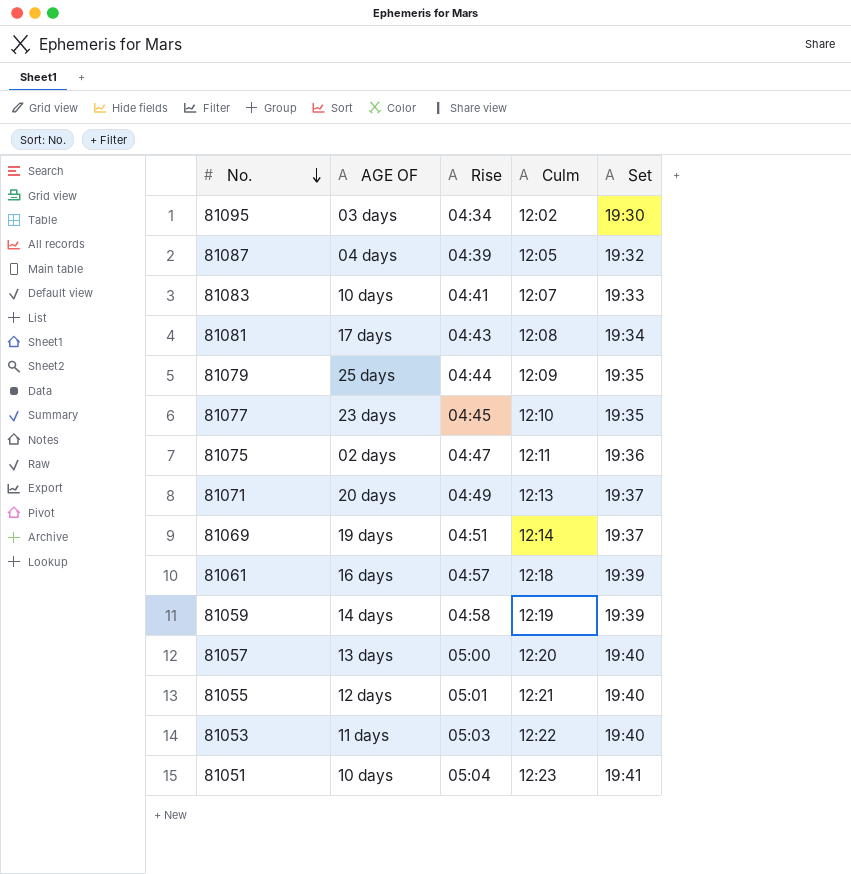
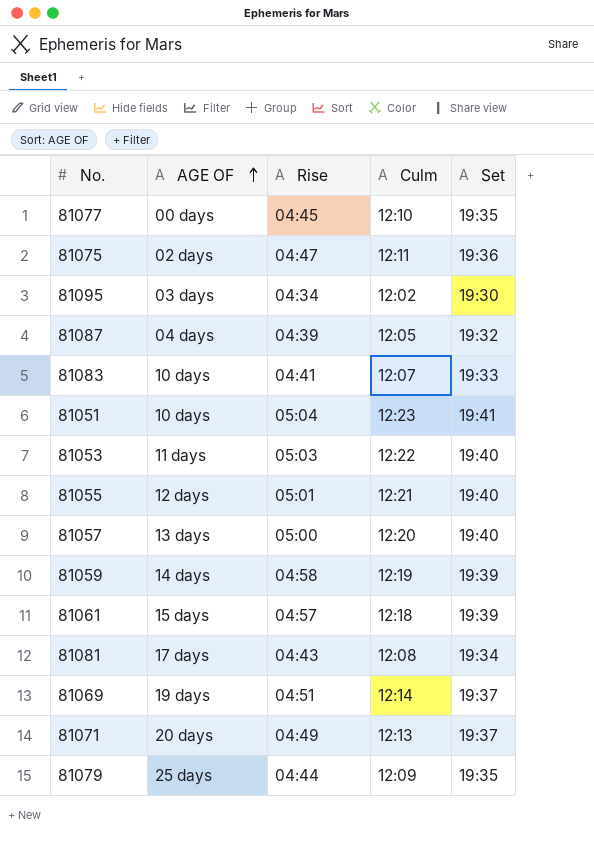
row order: No. descending -> AGE OF ascending
81077 | AGE OF: 23 days -> 00 days
81061 | AGE OF: 16 days -> 15 days

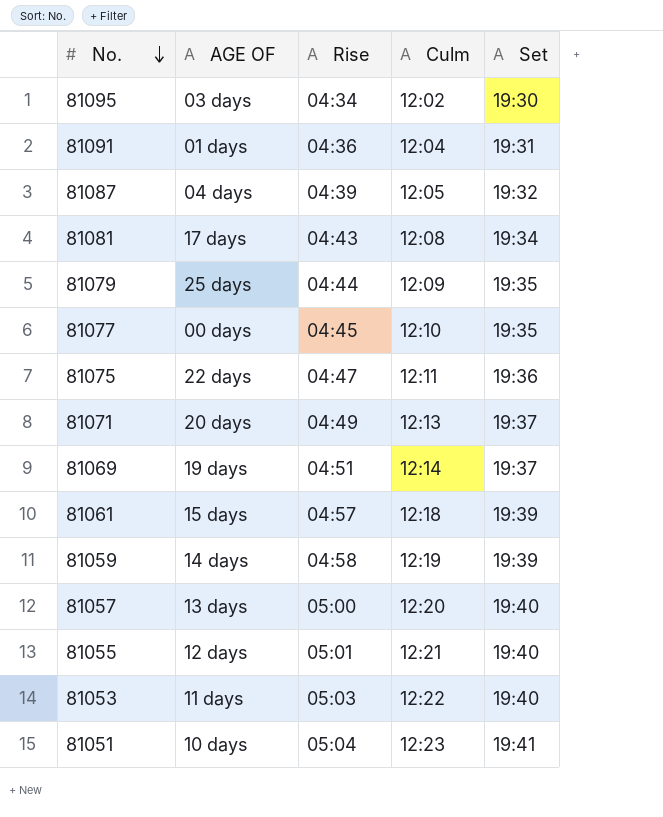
row order: AGE OF ascending -> No. descending
row 81083: 10 days | 04:41 | 12:07 | 19:33 -> none
row 81091: none -> 01 days | 04:36 | 12:04 | 19:31
81075 | AGE OF: 02 days -> 22 days

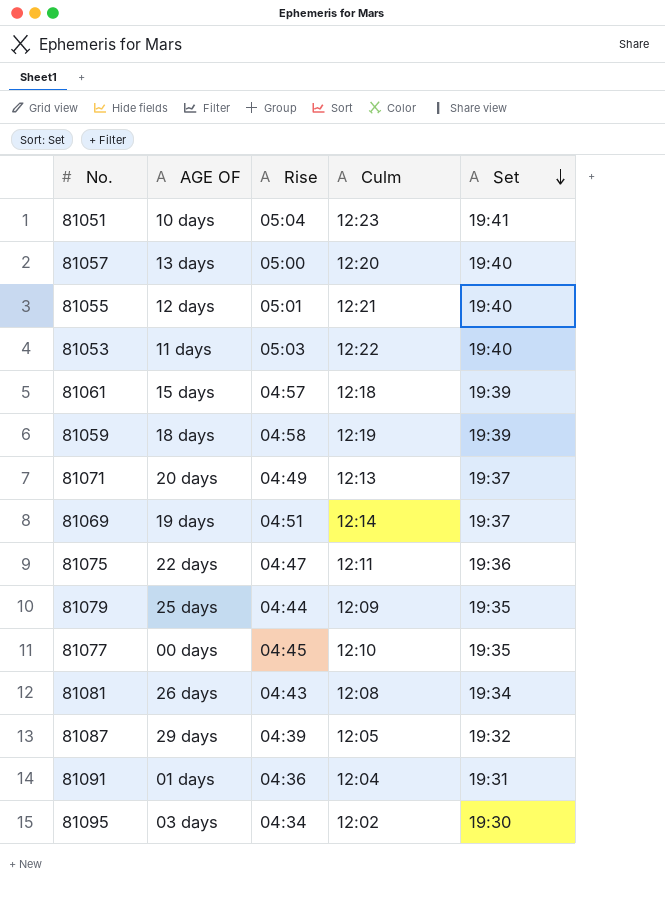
row order: No. descending -> Set descending
81059 | AGE OF: 14 days -> 18 days
81081 | AGE OF: 17 days -> 26 days
81087 | AGE OF: 04 days -> 29 days

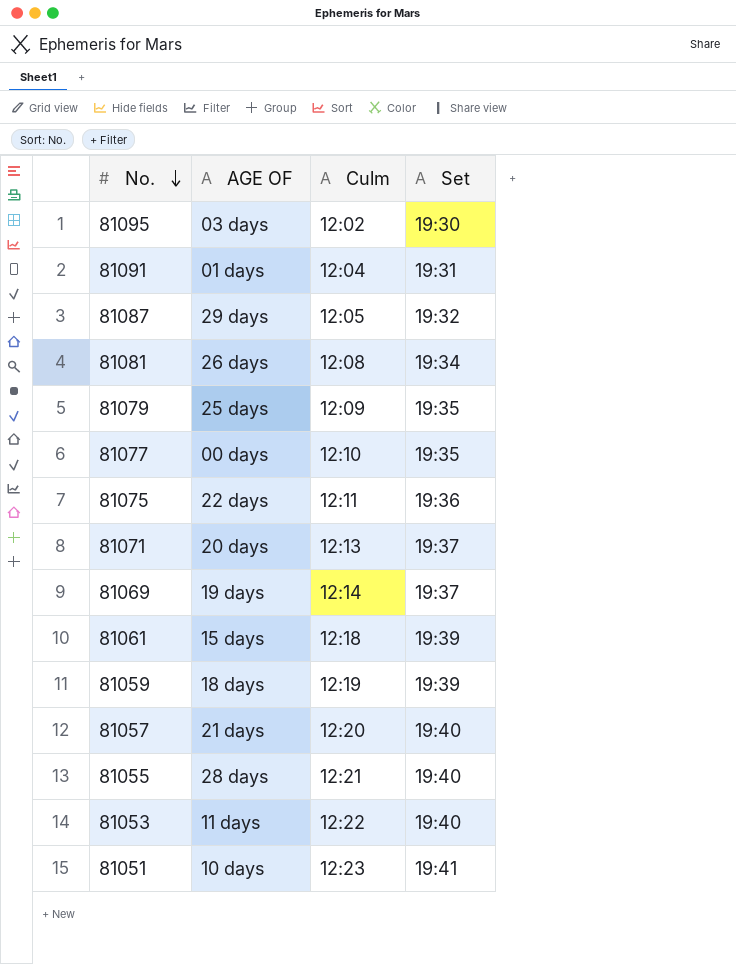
row order: Set descending -> No. descending
column Rise | position: 3 -> none
81057 | AGE OF: 13 days -> 21 days
81055 | AGE OF: 12 days -> 28 days

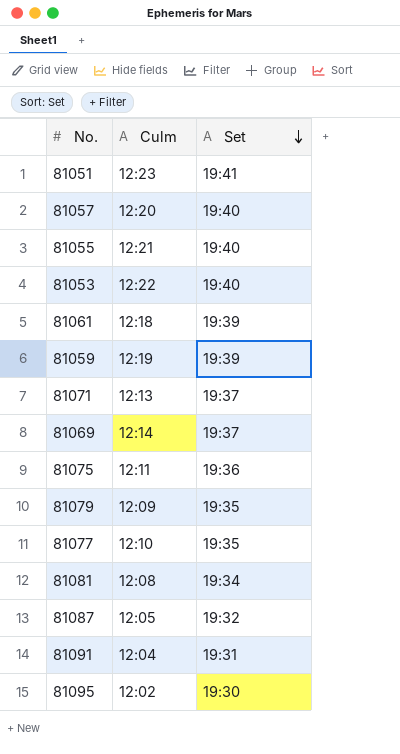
row order: No. descending -> Set descending
column AGE OF | position: 2 -> none

